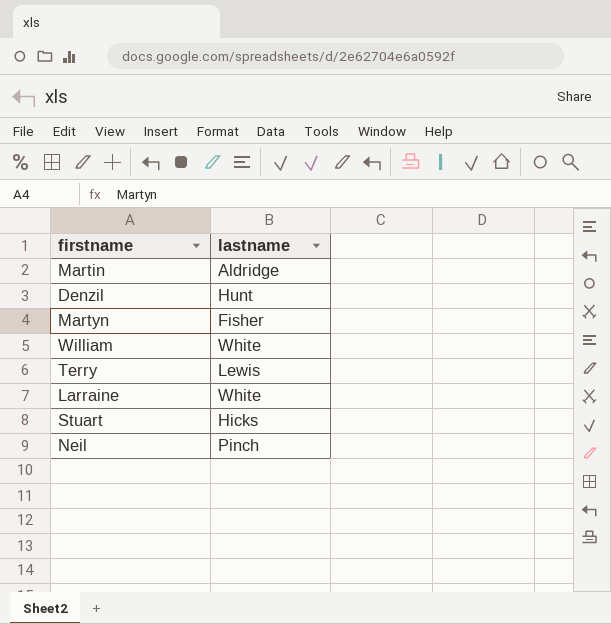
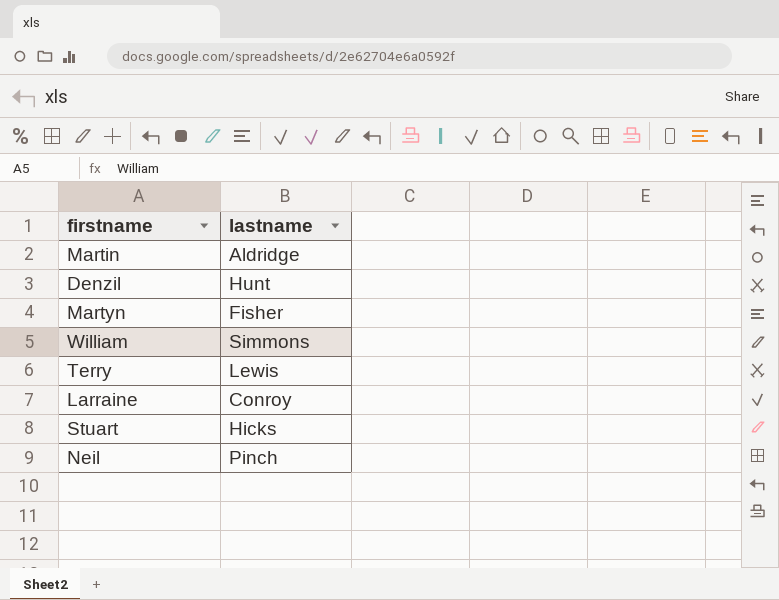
William | lastname: White -> Simmons
Larraine | lastname: White -> Conroy

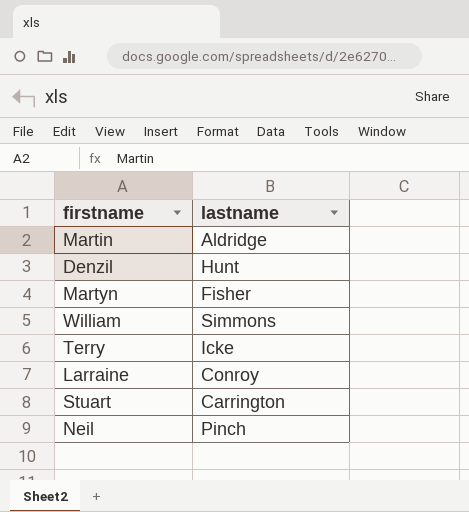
Terry | lastname: Lewis -> Icke
Stuart | lastname: Hicks -> Carrington

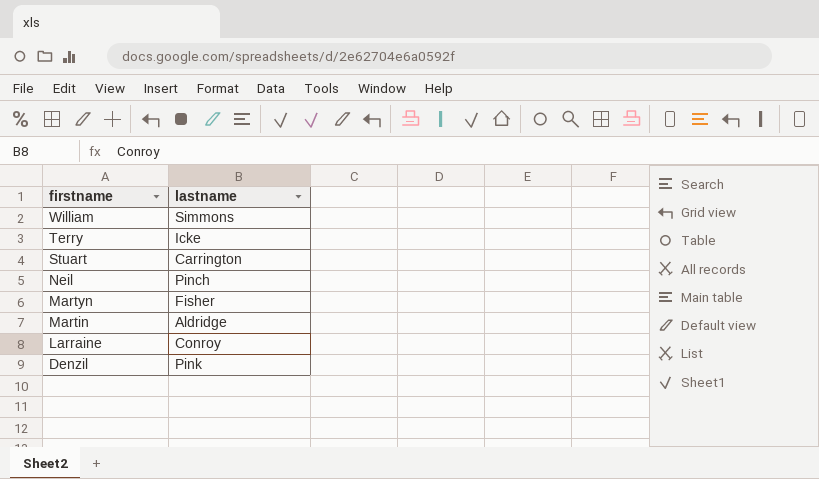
row order: none -> firstname descending
Denzil | lastname: Hunt -> Pink

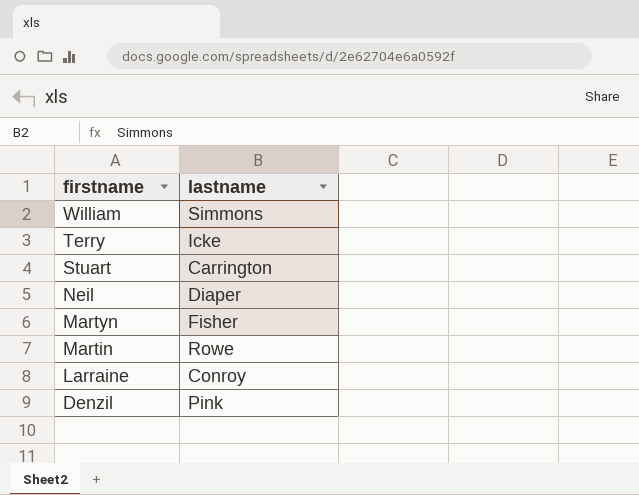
Neil | lastname: Pinch -> Diaper
Martin | lastname: Aldridge -> Rowe

